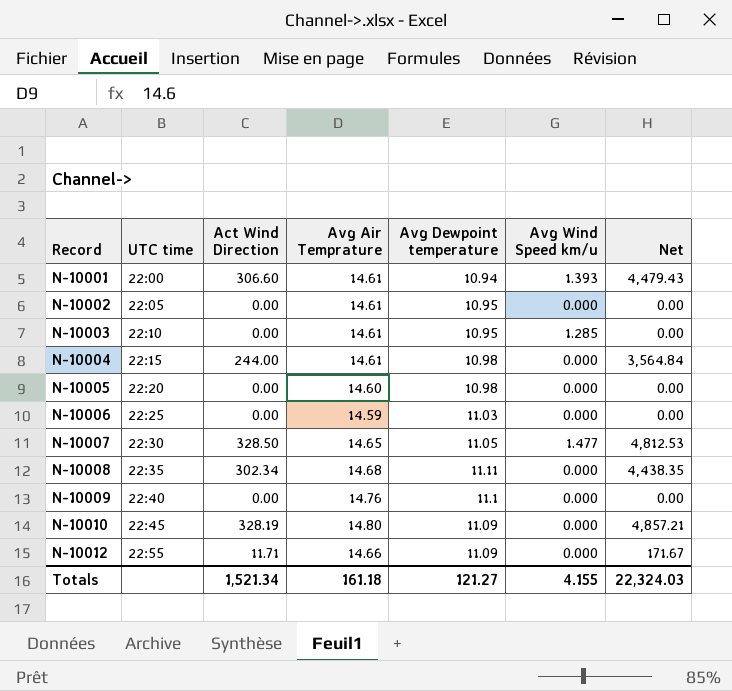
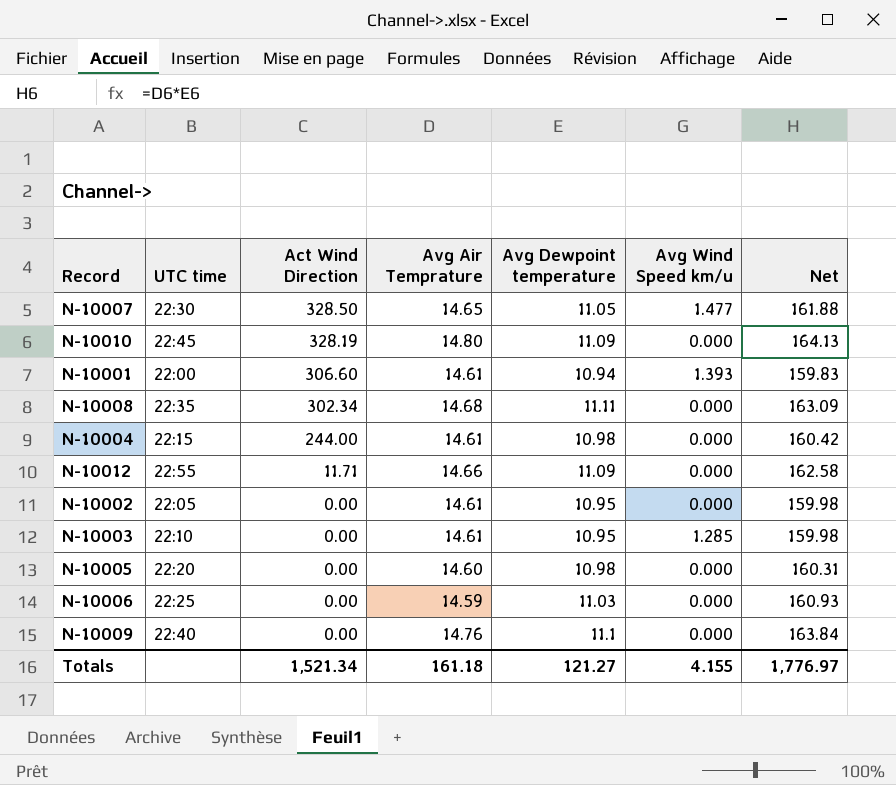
row order: Record ascending -> Act Wind Direction descending
column Net | formula: [Act Wind Direction] * [Avg Air Temprature] -> [Avg Air Temprature] * [Avg Dewpoint temperature]
Totals | Net: 22,324.03 -> 1,776.97

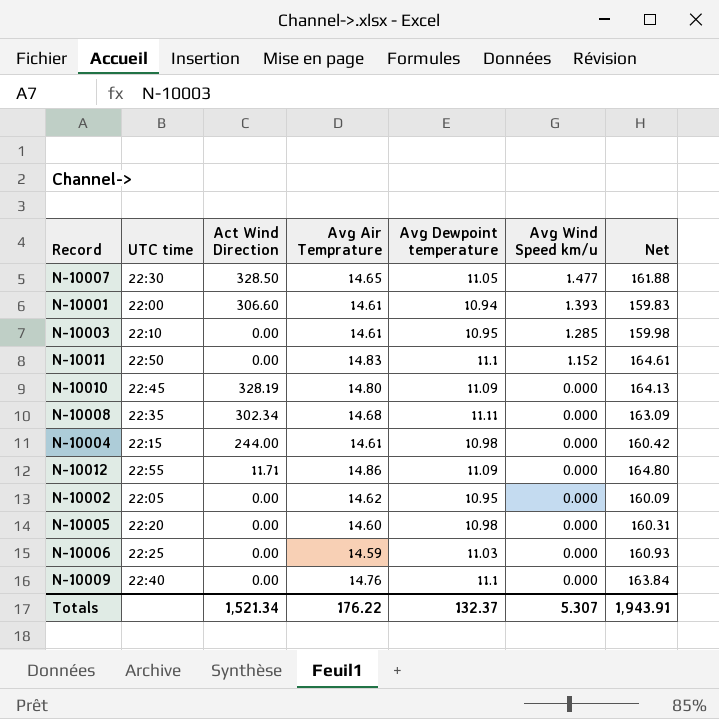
row order: Act Wind Direction descending -> Avg Wind Speed km/u descending
row N-10011: none -> 22:50 | 0.00 | 14.83 | 11.1 | 1.152 | 164.61
N-10012 | Avg Air Temprature: 14.66 -> 14.86
N-10012 | Net: 162.58 -> 164.80
N-10002 | Avg Air Temprature: 14.61 -> 14.62
N-10002 | Net: 159.98 -> 160.09
Totals | Avg Air Temprature: 161.18 -> 176.22
Totals | Avg Dewpoint temperature: 121.27 -> 132.37
Totals | Avg Wind Speed km/u: 4.155 -> 5.307
Totals | Net: 1,776.97 -> 1,943.91

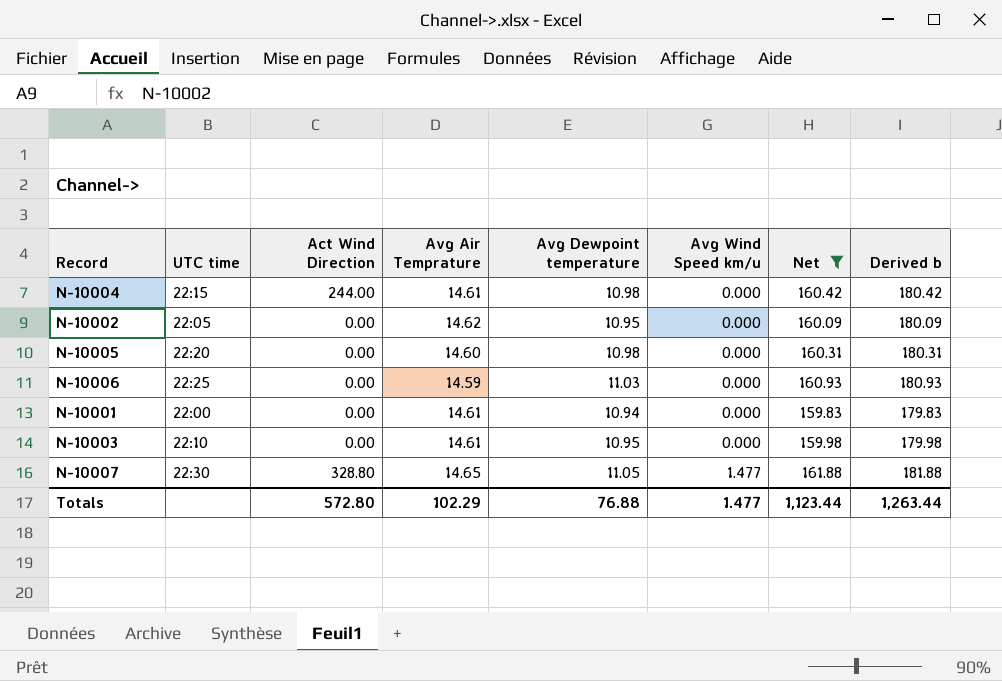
filter: none -> Net <= 161.88
row order: Avg Wind Speed km/u descending -> Avg Wind Speed km/u ascending
column Derived b | formula: none -> [Net] + 20
N-10001 | Act Wind Direction: 306.60 -> 0.00
N-10001 | Avg Wind Speed km/u: 1.393 -> 0.000
N-10003 | Avg Wind Speed km/u: 1.285 -> 0.000
N-10007 | Act Wind Direction: 328.50 -> 328.80
Totals | Act Wind Direction: 1,521.34 -> 572.80
Totals | Avg Air Temprature: 176.22 -> 102.29
Totals | Avg Dewpoint temperature: 132.37 -> 76.88
Totals | Avg Wind Speed km/u: 5.307 -> 1.477
Totals | Net: 1,943.91 -> 1,123.44

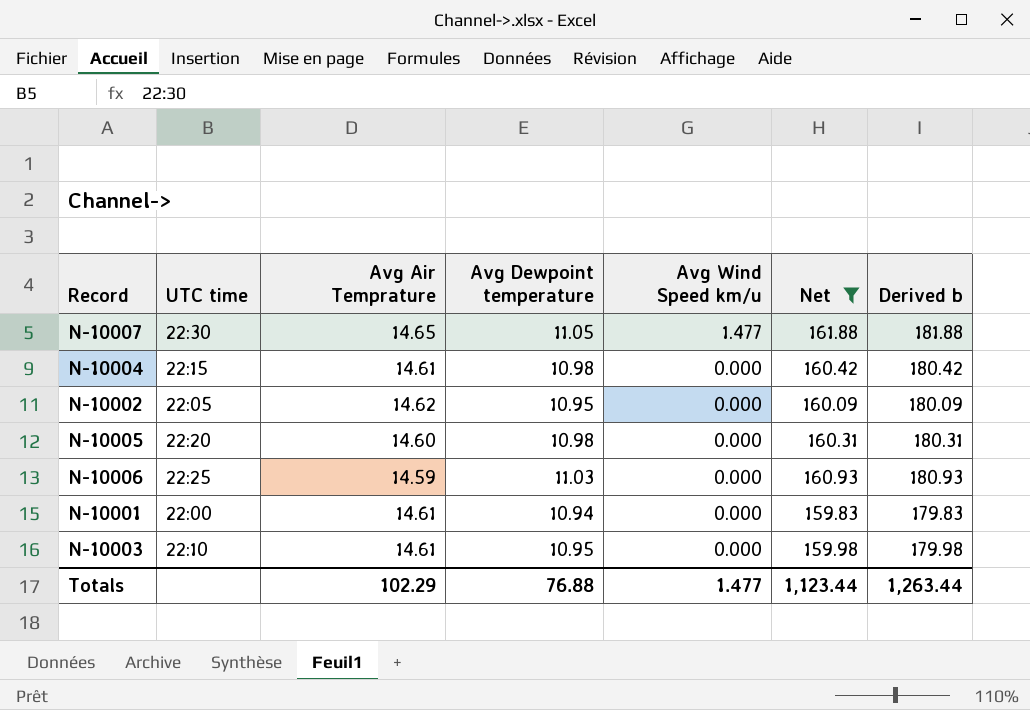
row order: Avg Wind Speed km/u ascending -> Avg Wind Speed km/u descending
column Act Wind Direction | position: 3 -> none

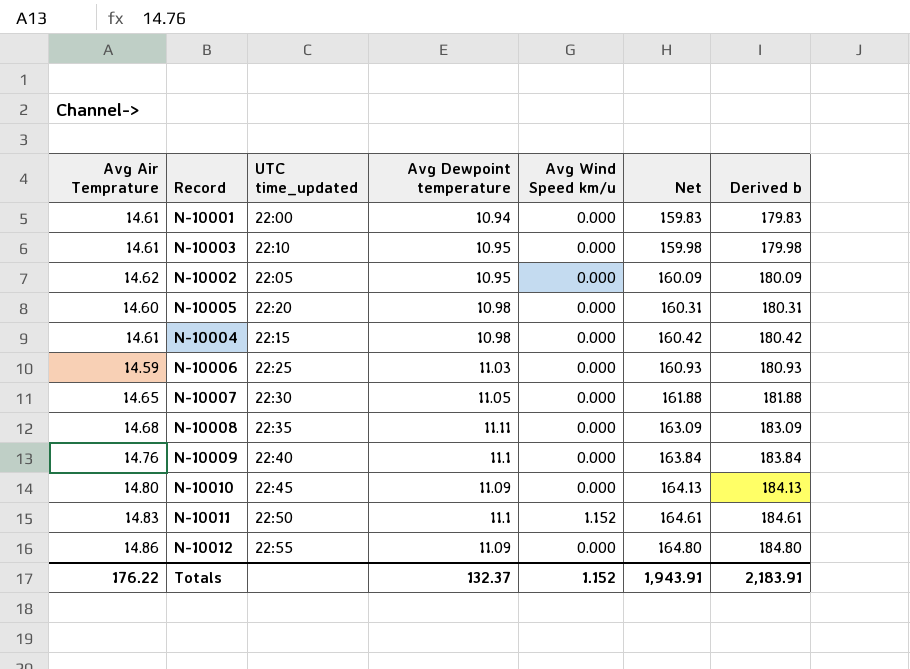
filter: Net <= 161.88 -> none
row order: Avg Wind Speed km/u descending -> Net ascending
column Avg Air Temprature | position: 3 -> 1
column name: UTC time -> UTC time_updated
N-10007 | Avg Wind Speed km/u: 1.477 -> 0.000
Totals | Avg Air Temprature: 102.29 -> 176.22
Totals | Avg Dewpoint temperature: 76.88 -> 132.37
Totals | Avg Wind Speed km/u: 1.477 -> 1.152
Totals | Net: 1,123.44 -> 1,943.91
Totals | Derived b: 1,263.44 -> 2,183.91

